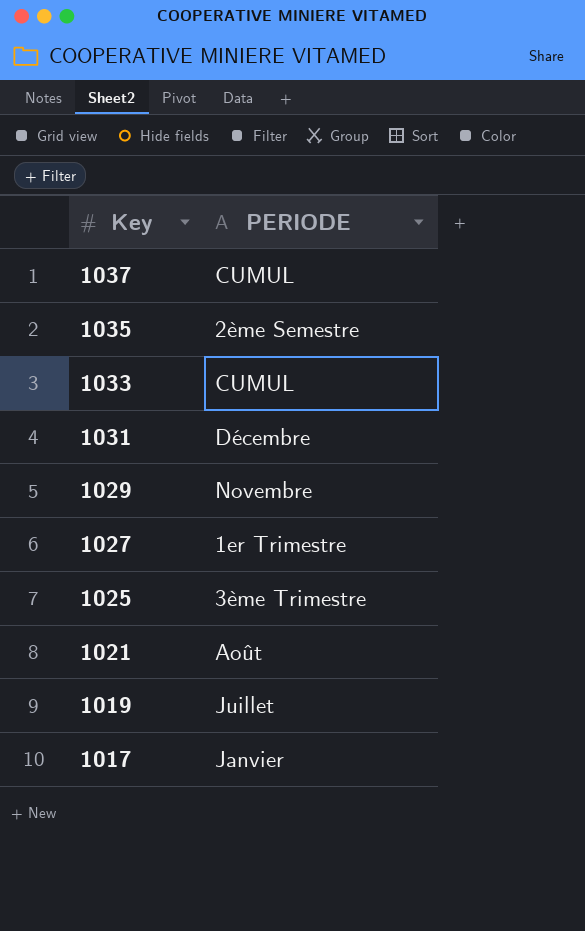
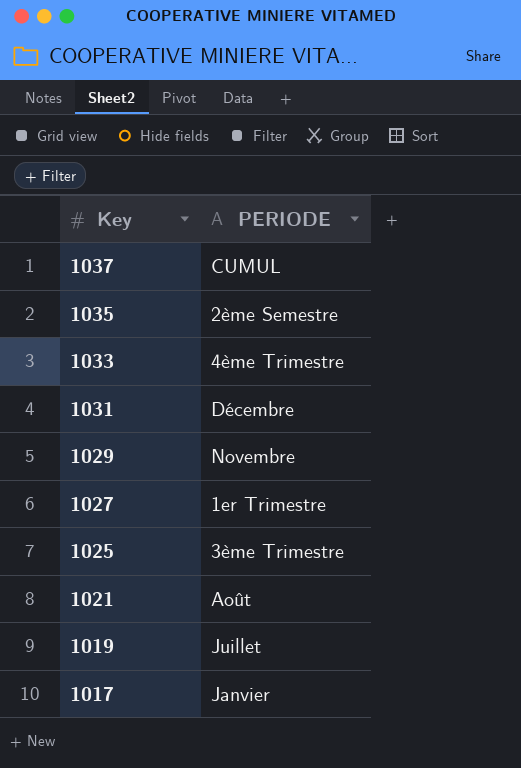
1033 | PERIODE: CUMUL -> 4ème Trimestre

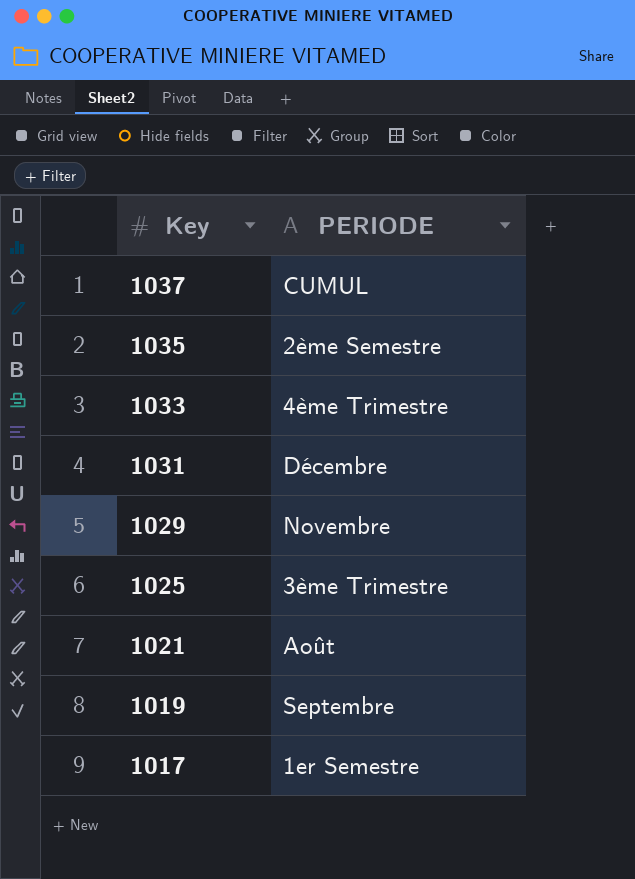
row 1027: 1er Trimestre -> none
1019 | PERIODE: Juillet -> Septembre
1017 | PERIODE: Janvier -> 1er Semestre

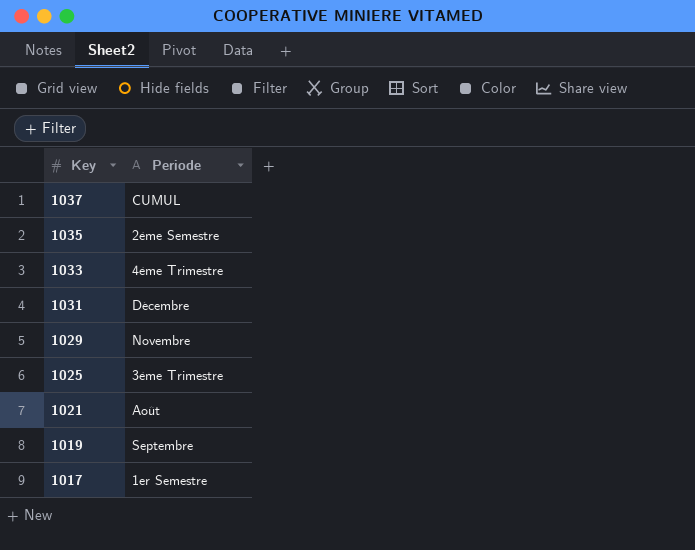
column name: PERIODE -> Periode

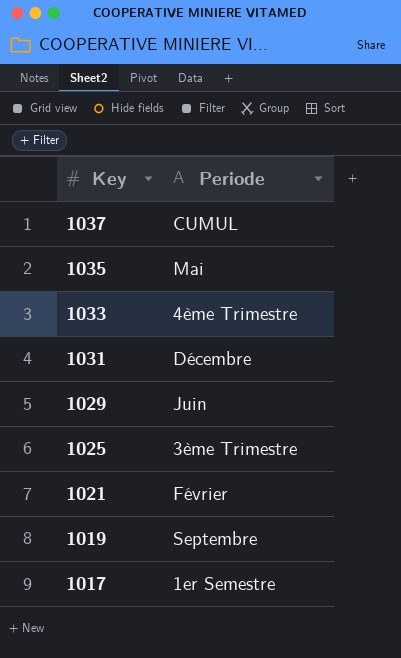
1035 | Periode: 2ème Semestre -> Mai
1029 | Periode: Novembre -> Juin
1021 | Periode: Août -> Février

